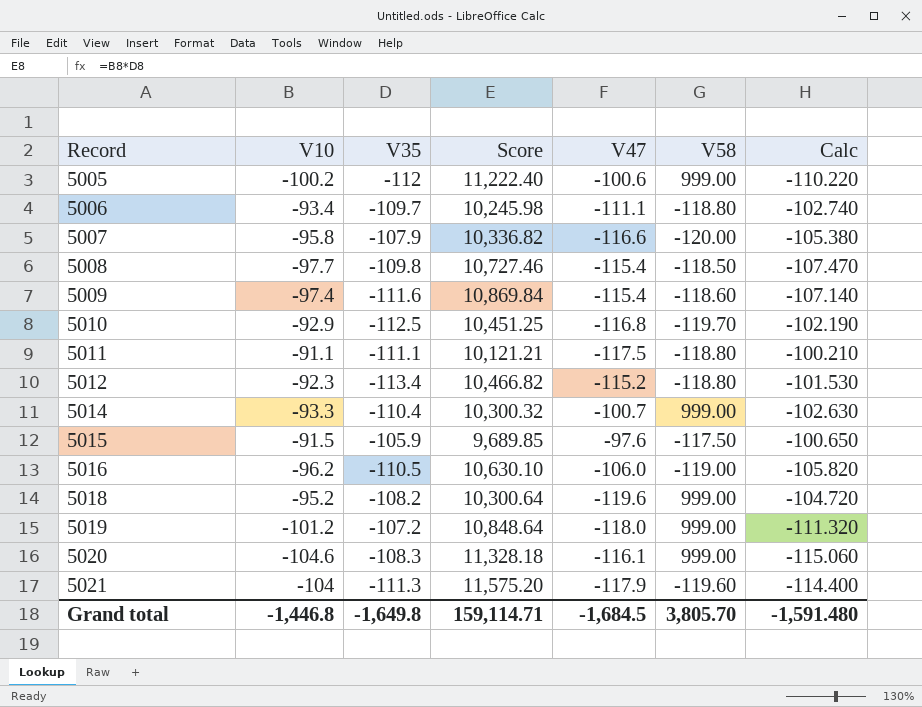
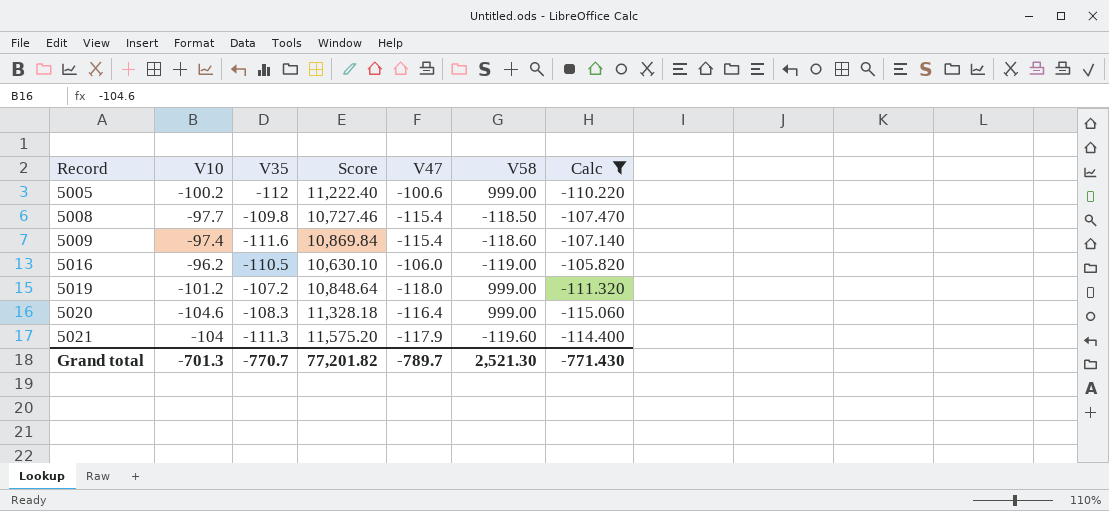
filter: none -> Calc <= -105.820
5020 | V47: -116.1 -> -116.4
Grand total | V10: -1,446.8 -> -701.3
Grand total | V35: -1,649.8 -> -770.7
Grand total | Score: 159,114.71 -> 77,201.82
Grand total | V47: -1,684.5 -> -789.7
Grand total | V58: 3,805.70 -> 2,521.30
Grand total | Calc: -1,591.480 -> -771.430

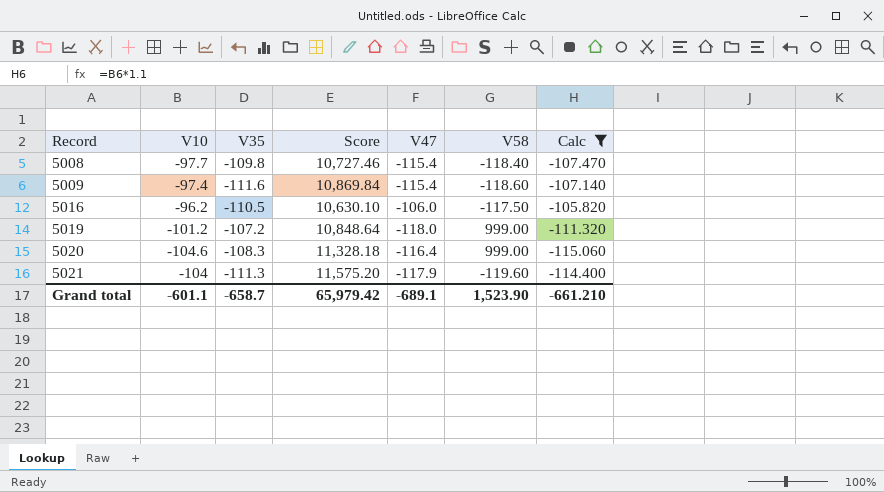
row 5005: -100.2 | -112 | 11,222.40 | -100.6 | 999.00 | -110.220 -> none
5008 | V58: -118.50 -> -118.40
5016 | V58: -119.00 -> -117.50
Grand total | V10: -701.3 -> -601.1
Grand total | V35: -770.7 -> -658.7
Grand total | Score: 77,201.82 -> 65,979.42
Grand total | V47: -789.7 -> -689.1
Grand total | V58: 2,521.30 -> 1,523.90
Grand total | Calc: -771.430 -> -661.210

